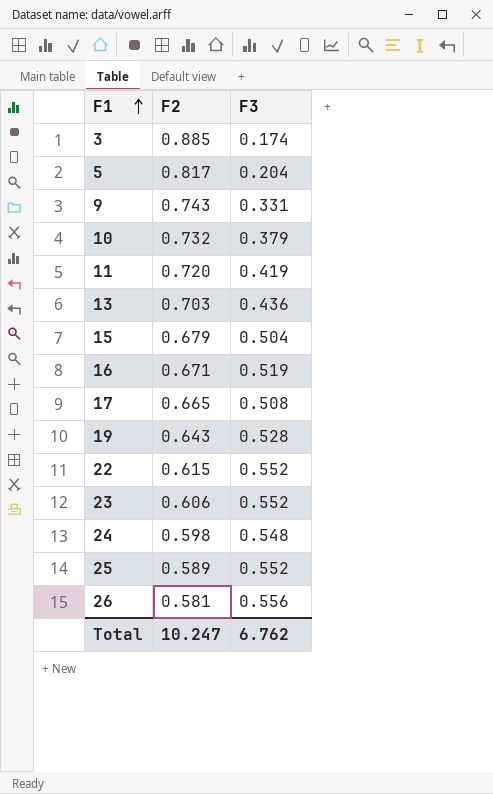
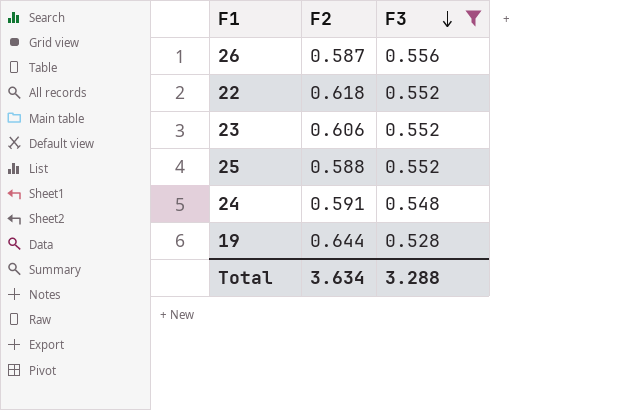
filter: none -> F3 >= 0.528
row order: F1 ascending -> F3 descending
26 | F2: 0.581 -> 0.587
22 | F2: 0.615 -> 0.618
25 | F2: 0.589 -> 0.588
24 | F2: 0.598 -> 0.591
19 | F2: 0.643 -> 0.644
Total | F2: 10.247 -> 3.634
Total | F3: 6.762 -> 3.288

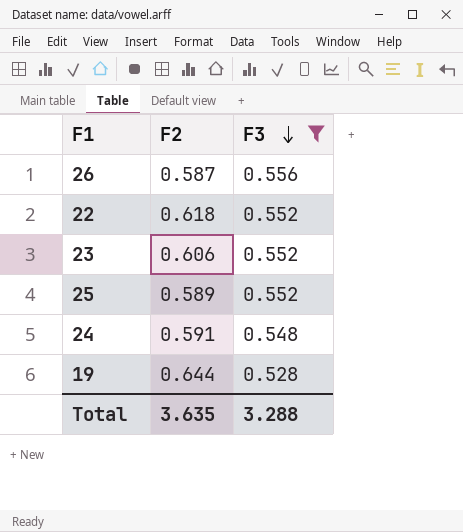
25 | F2: 0.588 -> 0.589
Total | F2: 3.634 -> 3.635

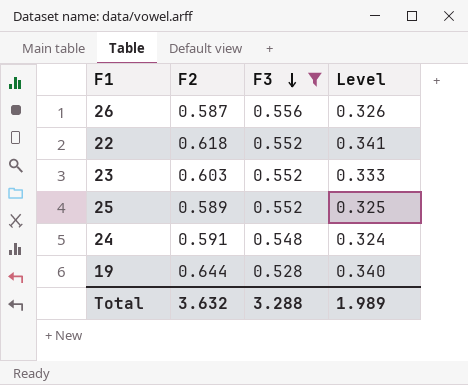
column Level | formula: none -> [F2] * [F3]
23 | F2: 0.606 -> 0.603
Total | F2: 3.635 -> 3.632

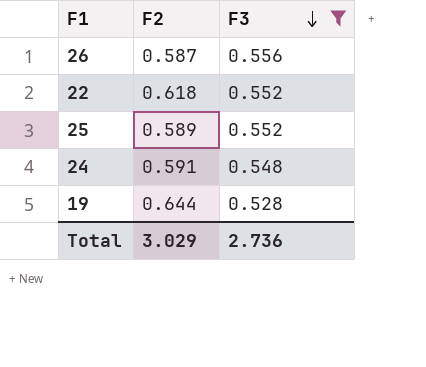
column Level | formula: [F2] * [F3] -> none
row 23: 0.603 | 0.552 | 0.333 -> none
Total | F2: 3.632 -> 3.029
Total | F3: 3.288 -> 2.736

